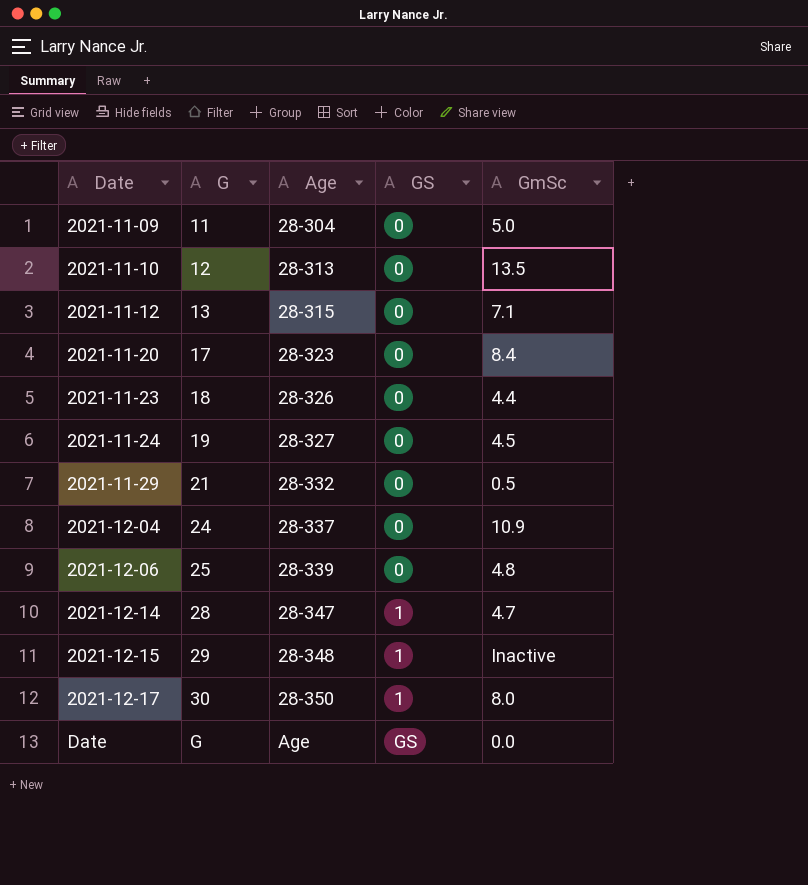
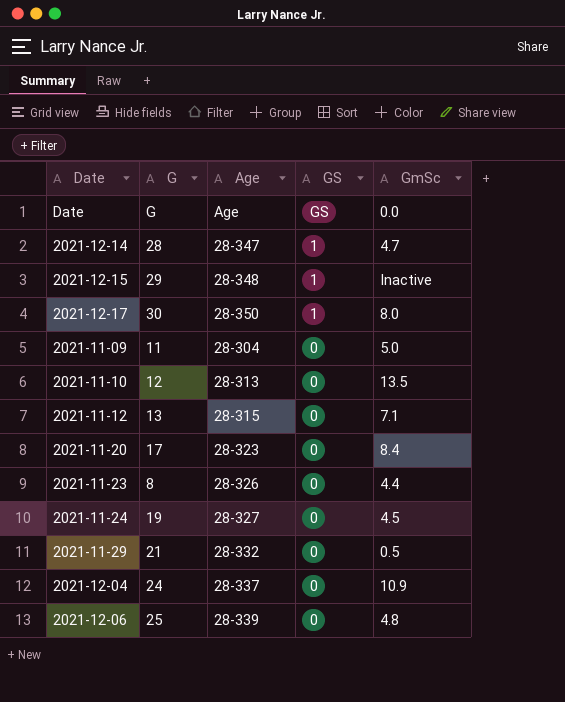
row order: Date ascending -> GS descending
2021-11-23 | G: 18 -> 8

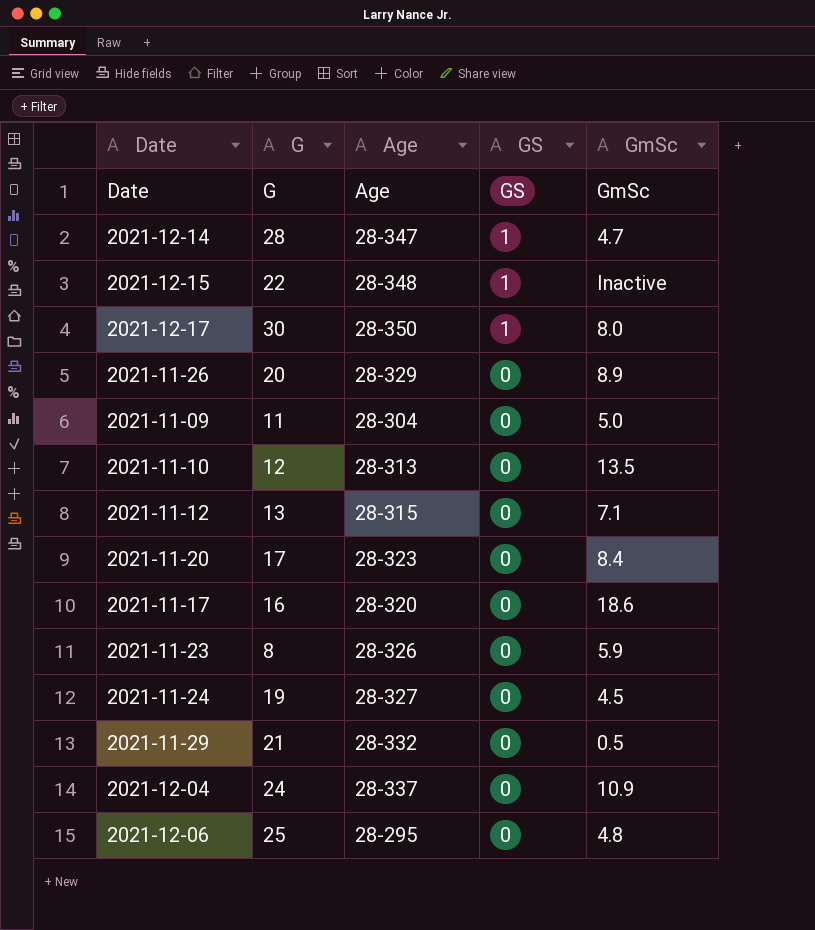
Date | GmSc: 0.0 -> GmSc
2021-12-15 | G: 29 -> 22
row 2021-11-26: none -> 20 | 28-329 | 0 | 8.9
row 2021-11-17: none -> 16 | 28-320 | 0 | 18.6
2021-11-23 | GmSc: 4.4 -> 5.9
2021-12-06 | Age: 28-339 -> 28-295

